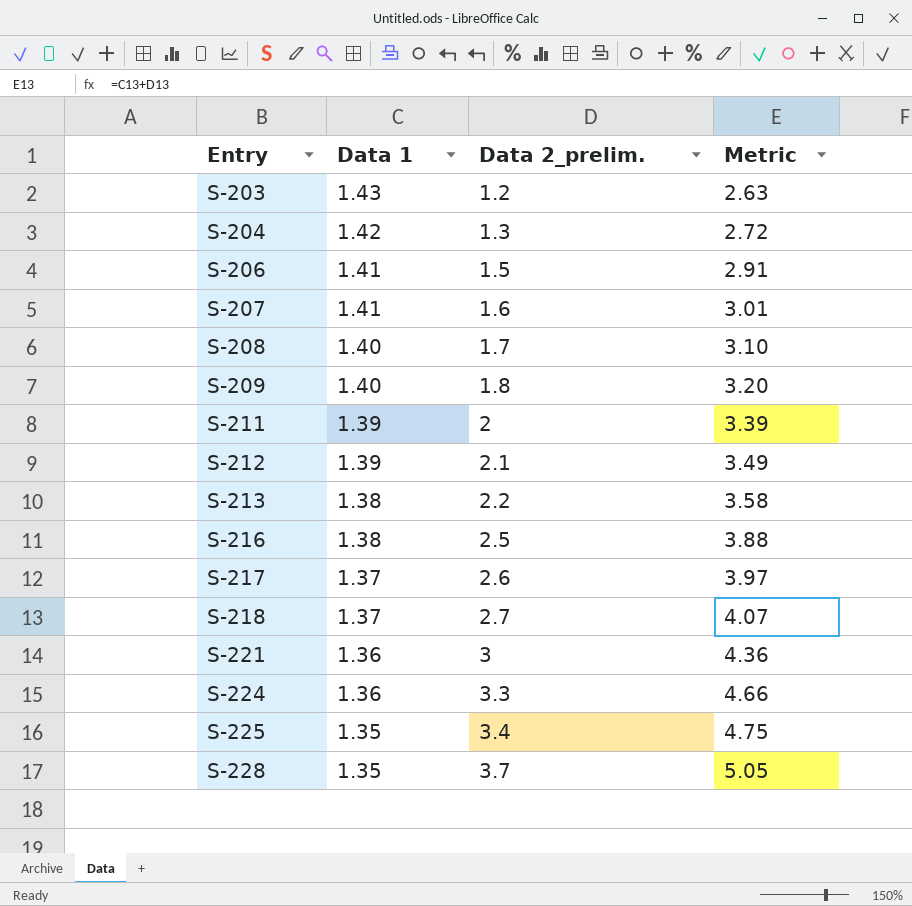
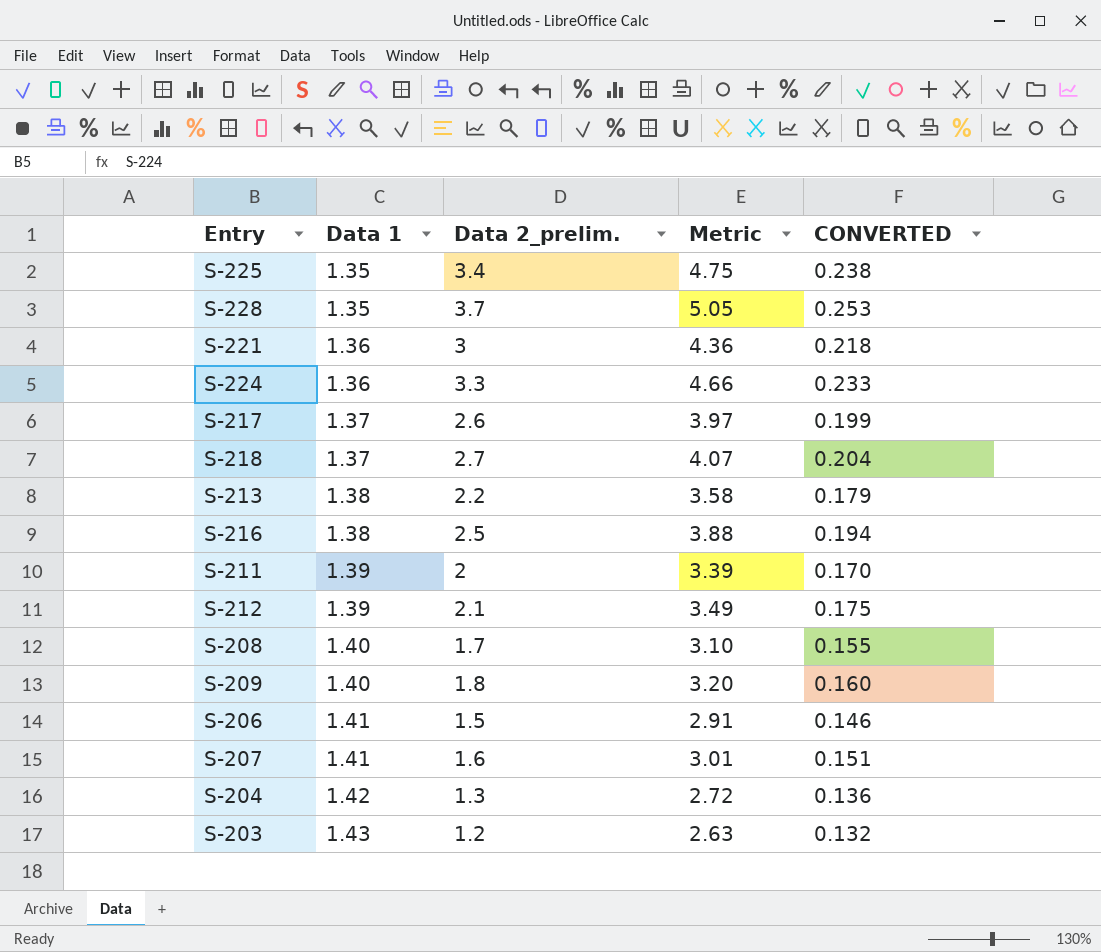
row order: Entry ascending -> Data 1 ascending
column CONVERTED | formula: none -> [Metric] * 0.05

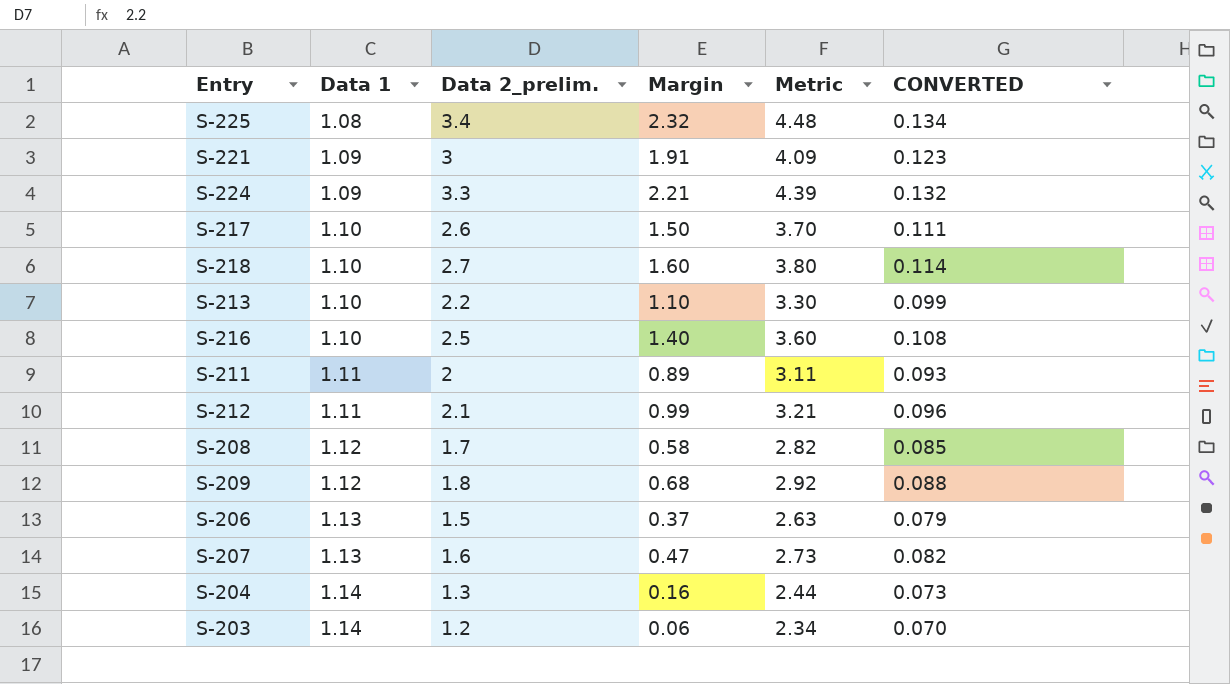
column Margin | formula: none -> [Data 2_prelim.] - [Data 1]
column CONVERTED | formula: [Metric] * 0.05 -> [Metric] * 0.03
row S-228: 1.35 | 3.7 | 5.05 | 0.253 -> none
S-225 | Data 1: 1.35 -> 1.08
S-225 | Metric: 4.75 -> 4.48
S-221 | Data 1: 1.36 -> 1.09
S-221 | Metric: 4.36 -> 4.09
S-224 | Data 1: 1.36 -> 1.09
S-224 | Metric: 4.66 -> 4.39
S-217 | Data 1: 1.37 -> 1.10
S-217 | Metric: 3.97 -> 3.70
S-218 | Data 1: 1.37 -> 1.10
S-218 | Metric: 4.07 -> 3.80
S-213 | Data 1: 1.38 -> 1.10
S-213 | Metric: 3.58 -> 3.30
S-216 | Data 1: 1.38 -> 1.10
S-216 | Metric: 3.88 -> 3.60
S-211 | Data 1: 1.39 -> 1.11
S-211 | Metric: 3.39 -> 3.11
S-212 | Data 1: 1.39 -> 1.11
S-212 | Metric: 3.49 -> 3.21
S-208 | Data 1: 1.40 -> 1.12
S-208 | Metric: 3.10 -> 2.82
S-209 | Data 1: 1.40 -> 1.12
S-209 | Metric: 3.20 -> 2.92
S-206 | Data 1: 1.41 -> 1.13
S-206 | Metric: 2.91 -> 2.63
S-207 | Data 1: 1.41 -> 1.13
S-207 | Metric: 3.01 -> 2.73
S-204 | Data 1: 1.42 -> 1.14
S-204 | Metric: 2.72 -> 2.44
S-203 | Data 1: 1.43 -> 1.14
S-203 | Metric: 2.63 -> 2.34

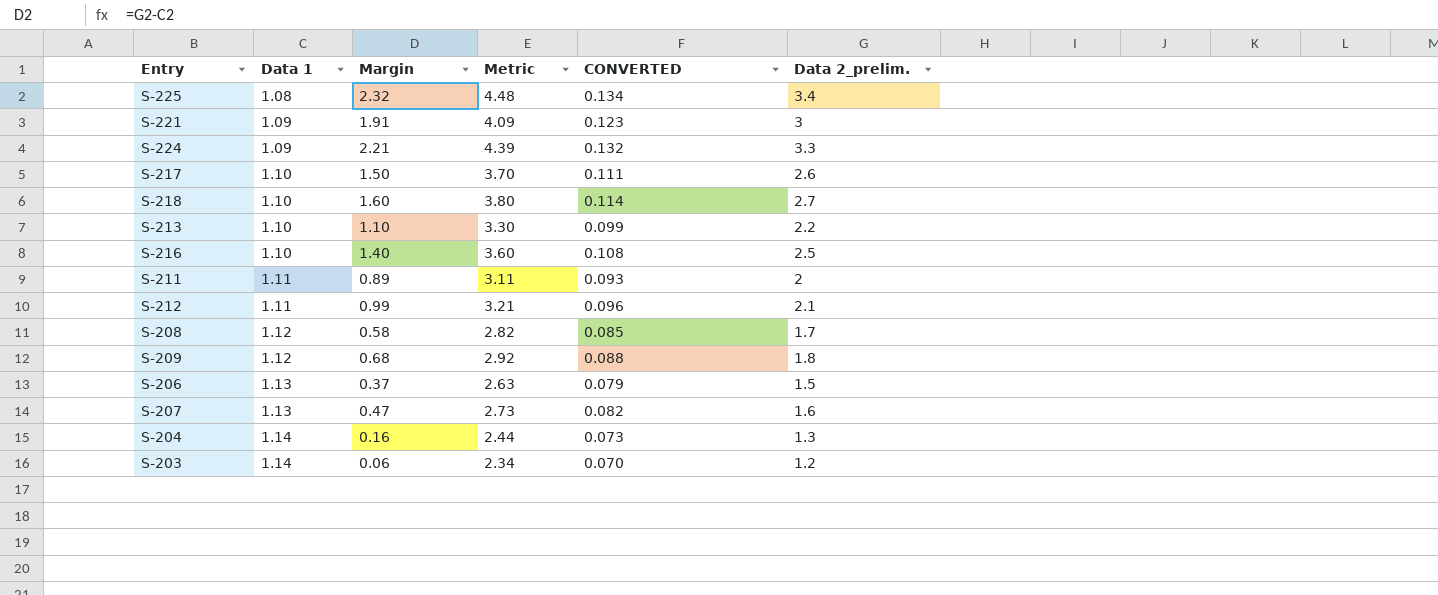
column Data 2_prelim. | position: 3 -> 6

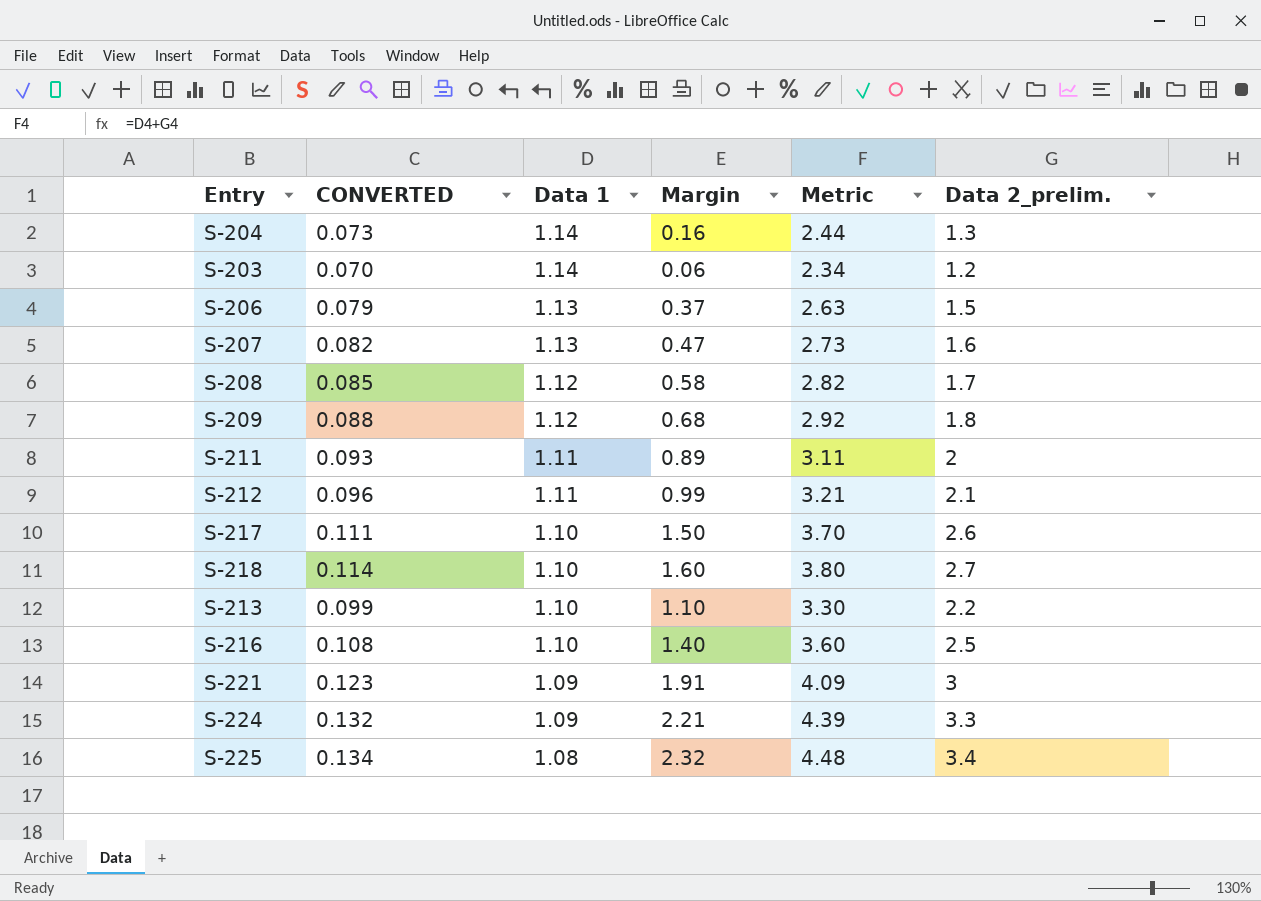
row order: Data 1 ascending -> Data 1 descending
column CONVERTED | position: 5 -> 2

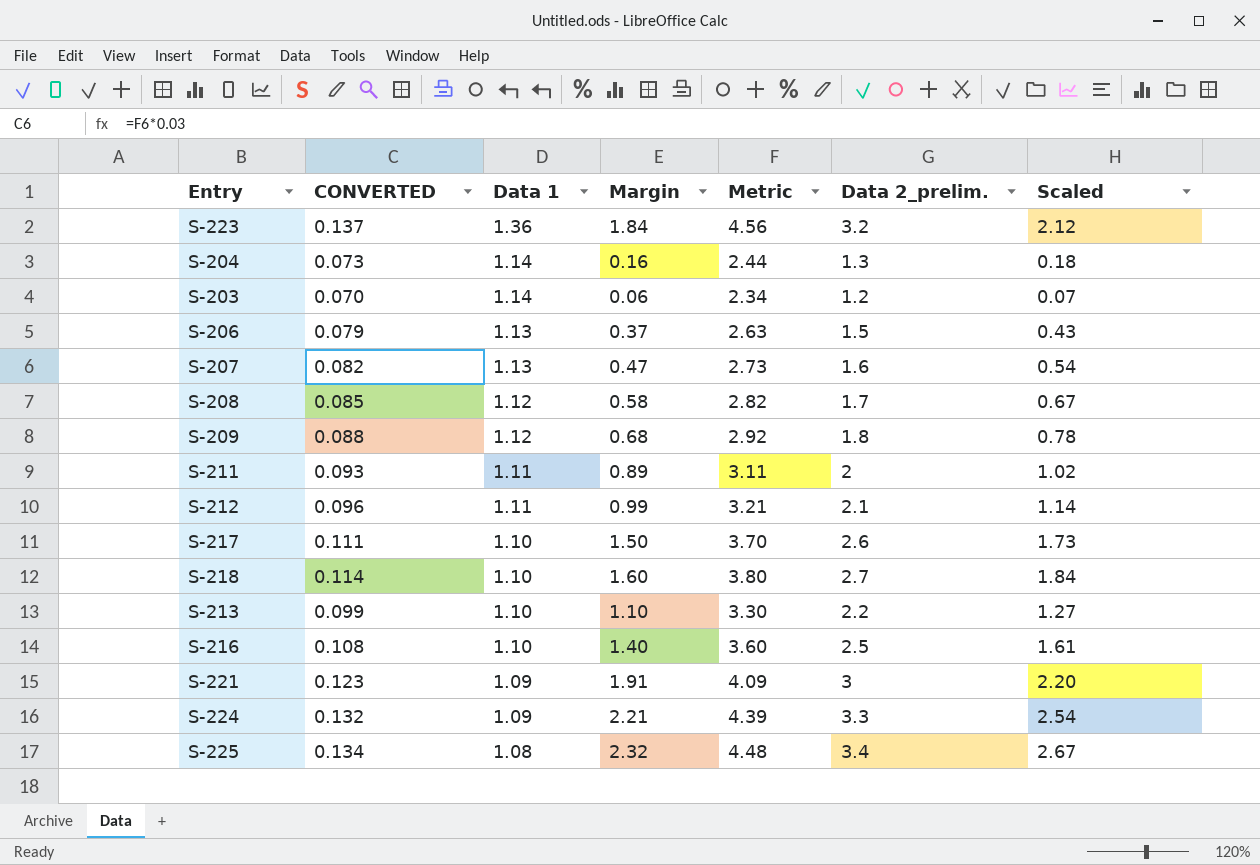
column Scaled | formula: none -> [Margin] * 1.15
row S-223: none -> 0.137 | 1.36 | 1.84 | 4.56 | 3.2 | 2.12

